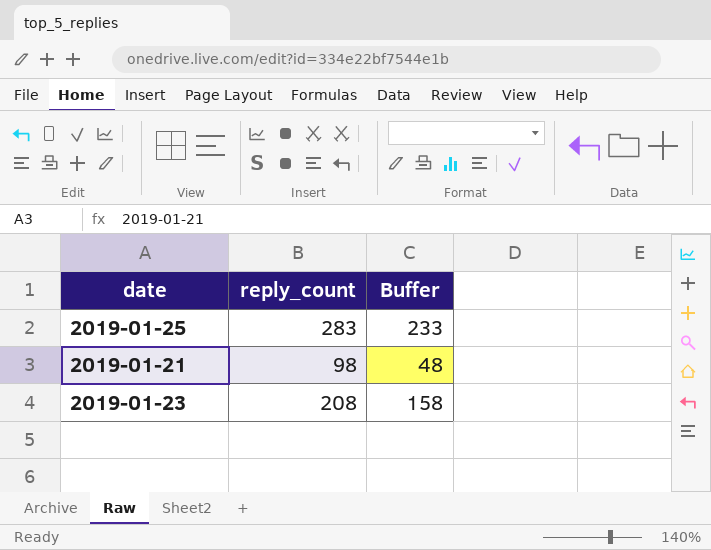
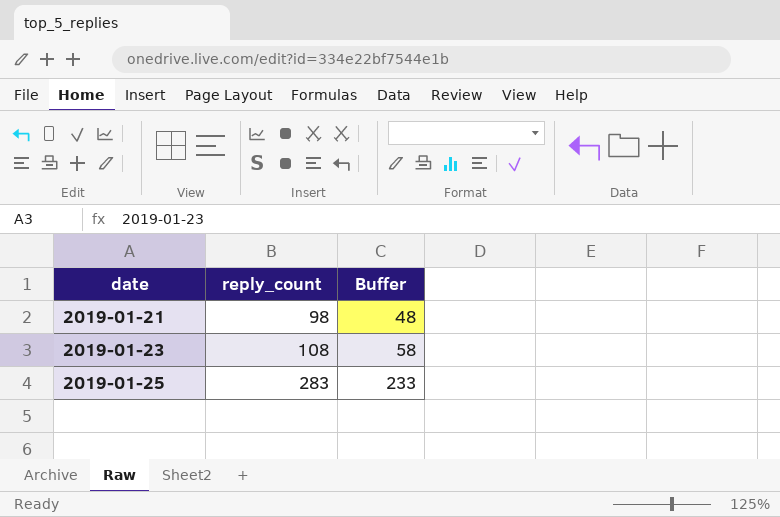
row order: none -> date ascending
2019-01-23 | reply_count: 208 -> 108
2019-01-23 | Buffer: 158 -> 58

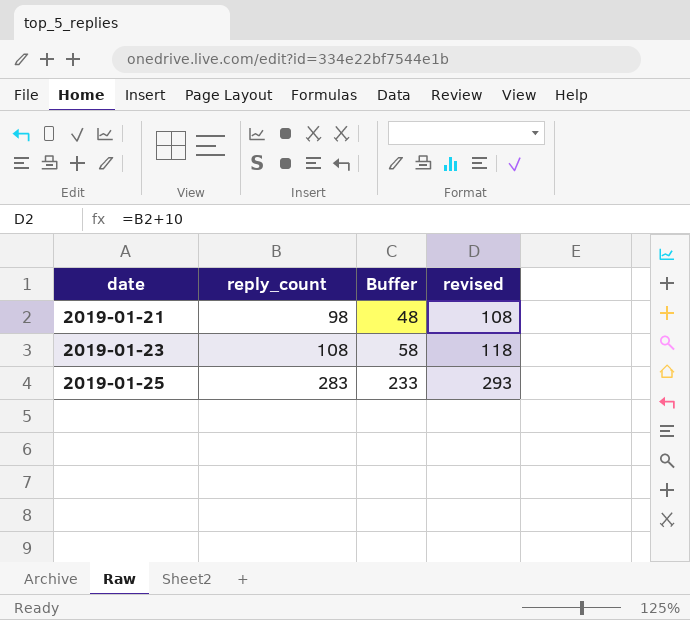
column revised | formula: none -> [reply_count] + 10

